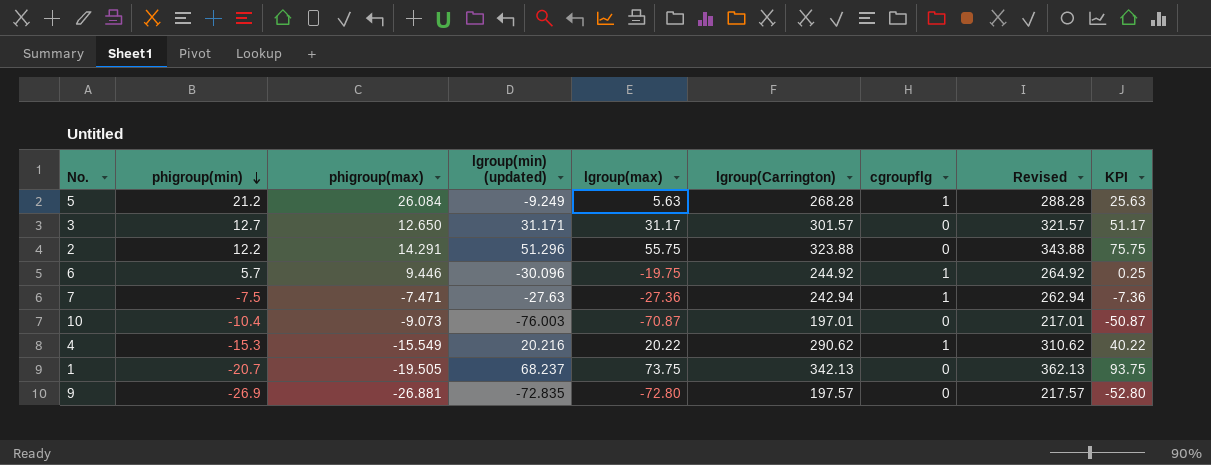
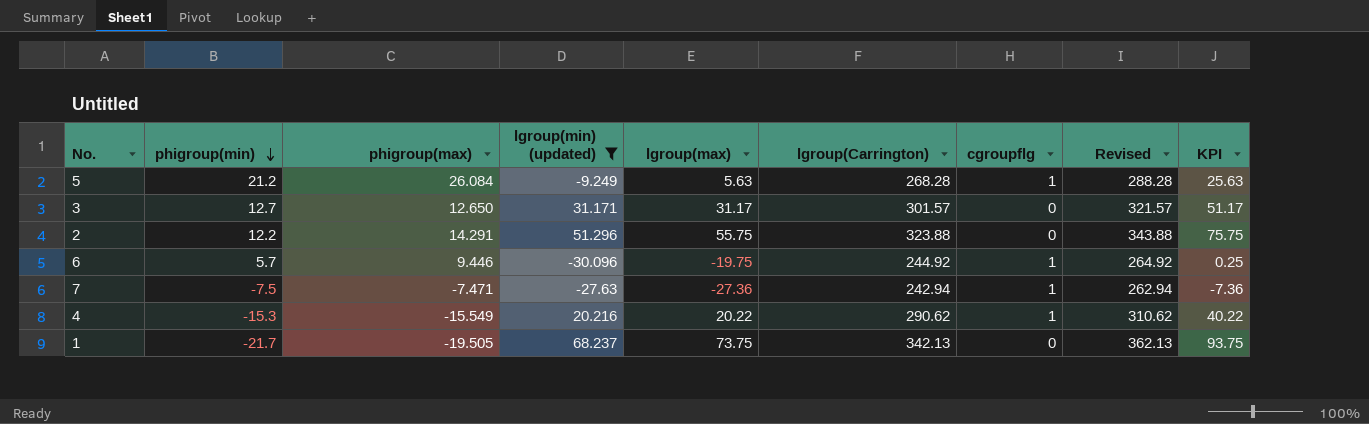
filter: none -> lgroup(min) (updated) >= -30.096
1 | phigroup(min): -20.7 -> -21.7

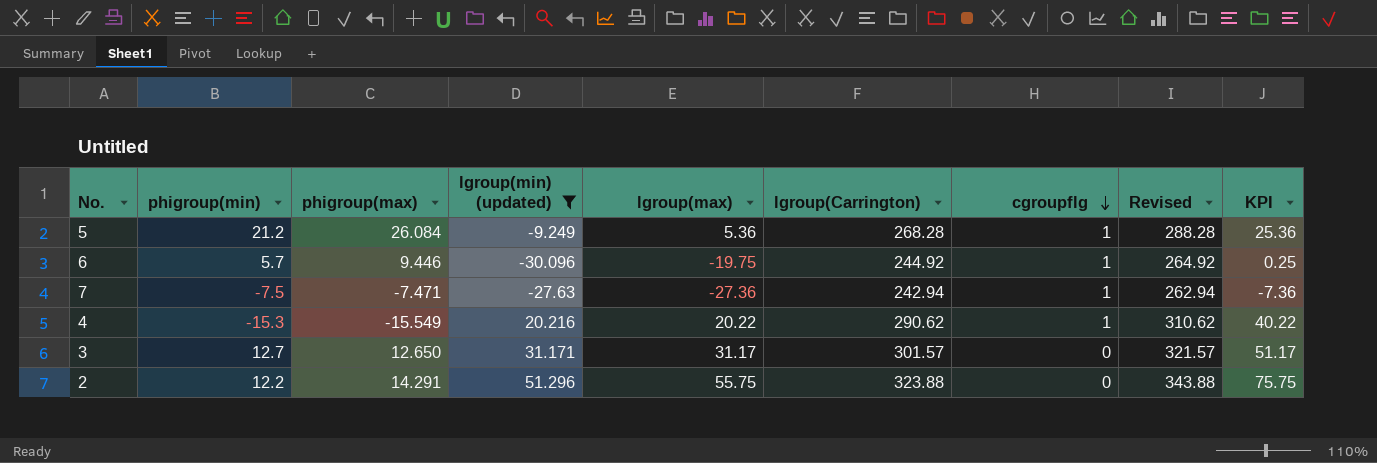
row order: phigroup(min) descending -> cgroupflg descending
row 1: -21.7 | -19.505 | 68.237 | 73.75 | 342.13 | 0 | 362.13 | 93.75 -> none
5 | lgroup(max): 5.63 -> 5.36
5 | KPI: 25.63 -> 25.36

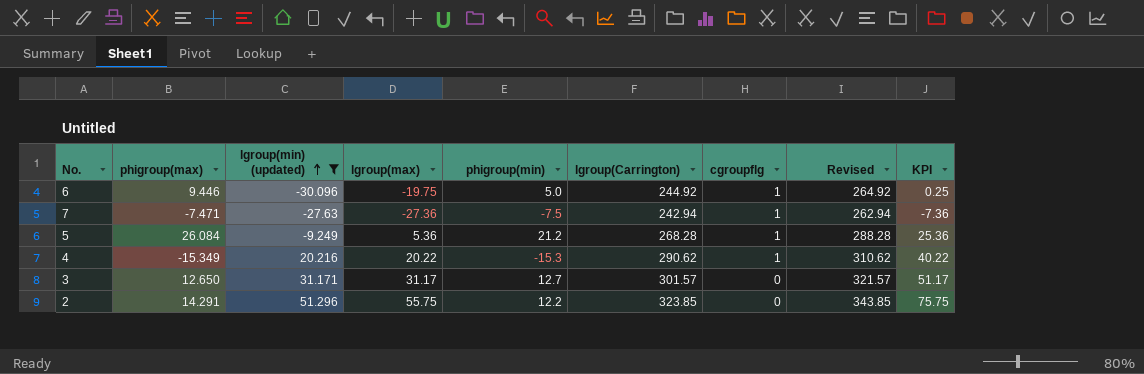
row order: cgroupflg descending -> lgroup(min) (updated) ascending
column phigroup(min) | position: 2 -> 5
6 | phigroup(min): 5.7 -> 5.0
4 | phigroup(max): -15.549 -> -15.349
2 | lgroup(Carrington): 323.88 -> 323.85
2 | Revised: 343.88 -> 343.85

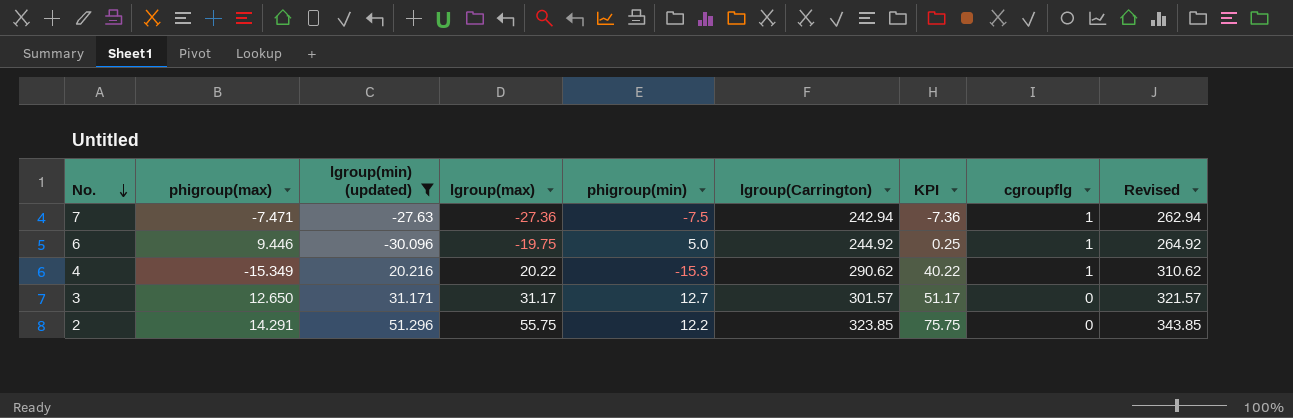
row order: lgroup(min) (updated) ascending -> No. descending
column KPI | position: 9 -> 7
row 5: 26.084 | -9.249 | 5.36 | 21.2 | 268.28 | 1 | 288.28 | 25.36 -> none

